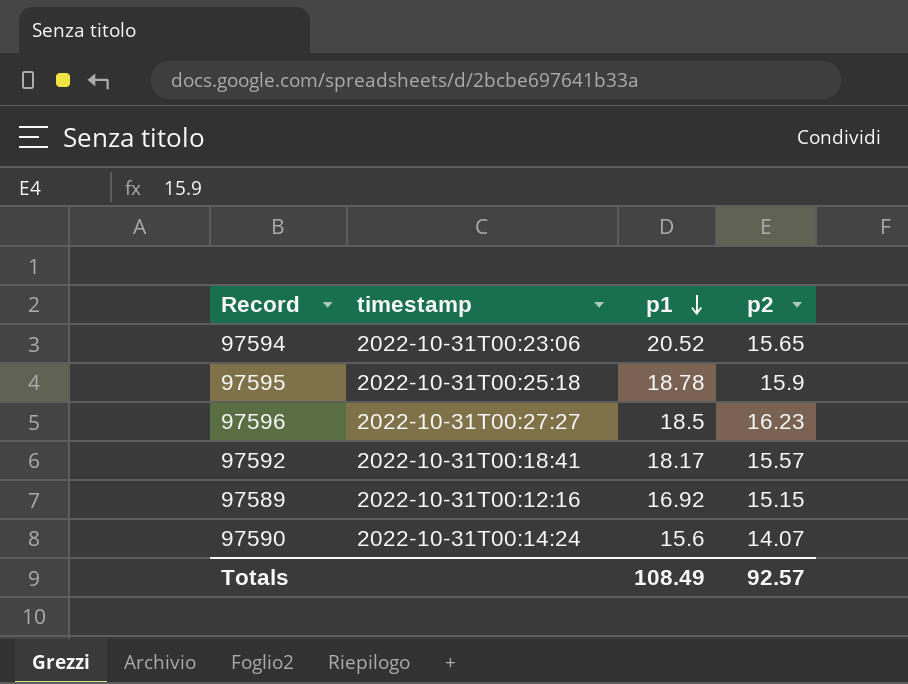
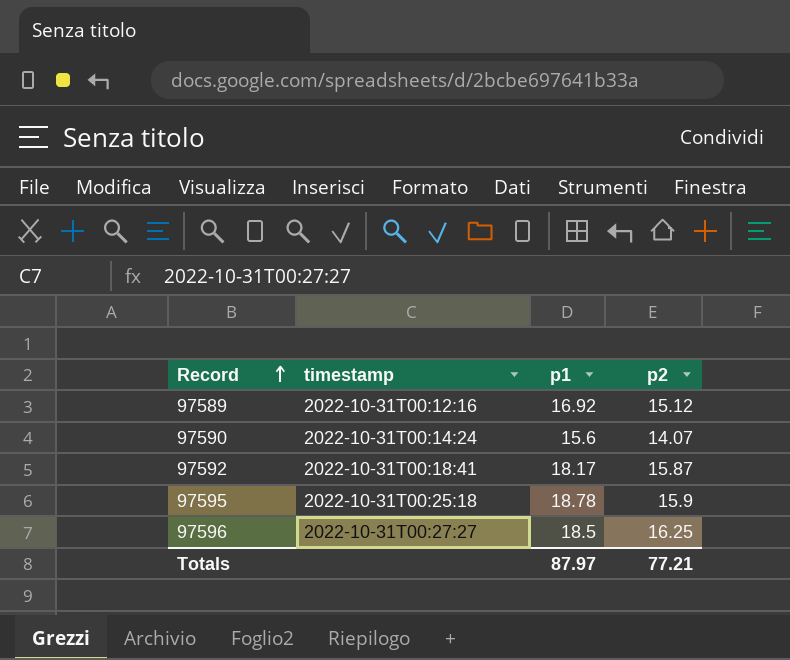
row order: p1 descending -> Record ascending
row 97594: 2022-10-31T00:23:06 | 20.52 | 15.65 -> none
97589 | p2: 15.15 -> 15.12
97592 | p2: 15.57 -> 15.87
97596 | p2: 16.23 -> 16.25
Totals | p1: 108.49 -> 87.97
Totals | p2: 92.57 -> 77.21

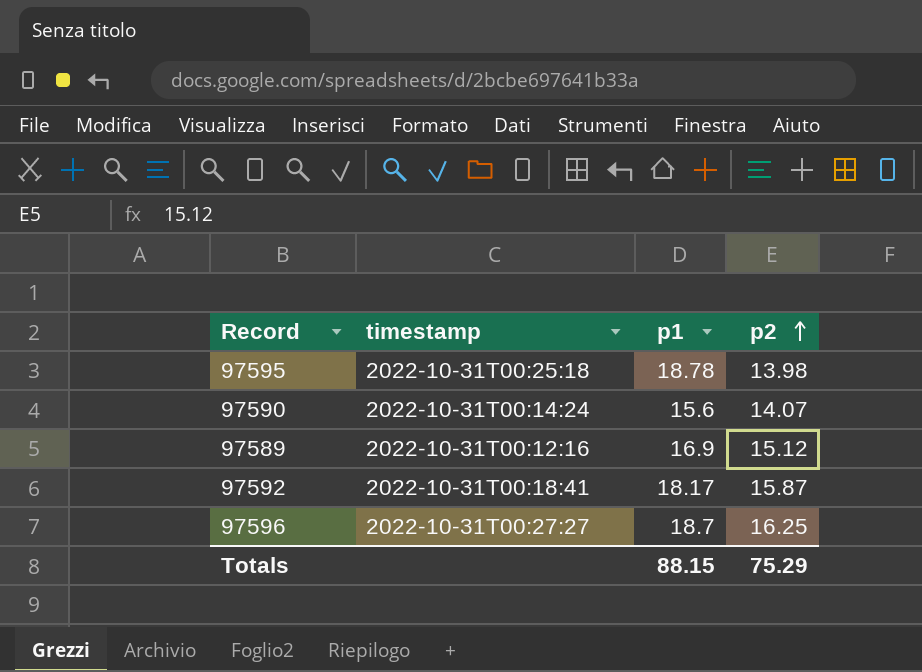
row order: Record ascending -> p2 ascending
97595 | p2: 15.9 -> 13.98
97589 | p1: 16.92 -> 16.9
97596 | p1: 18.5 -> 18.7
Totals | p1: 87.97 -> 88.15
Totals | p2: 77.21 -> 75.29

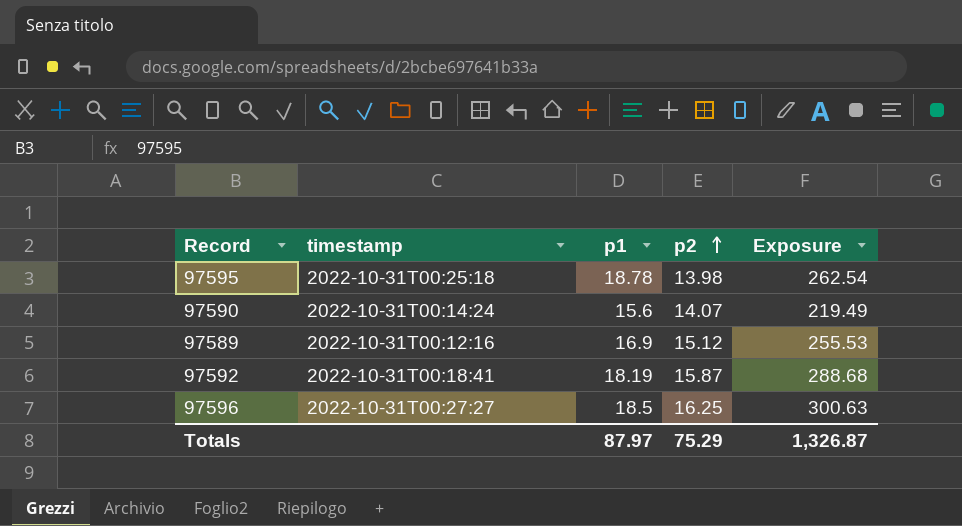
column Exposure | formula: none -> [p1] * [p2]
97592 | p1: 18.17 -> 18.19
97596 | p1: 18.7 -> 18.5
Totals | p1: 88.15 -> 87.97

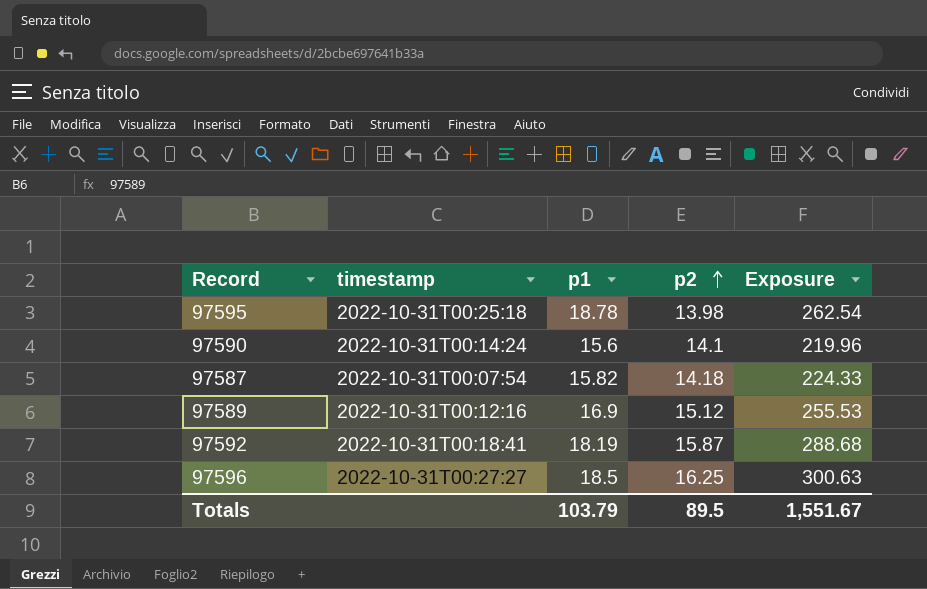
97590 | p2: 14.07 -> 14.1
97590 | Exposure: 219.49 -> 219.96
row 97587: none -> 2022-10-31T00:07:54 | 15.82 | 14.18 | 224.33
Totals | p1: 87.97 -> 103.79
Totals | p2: 75.29 -> 89.5
Totals | Exposure: 1,326.87 -> 1,551.67

